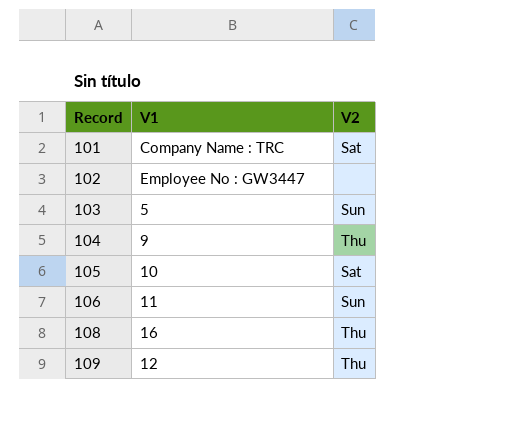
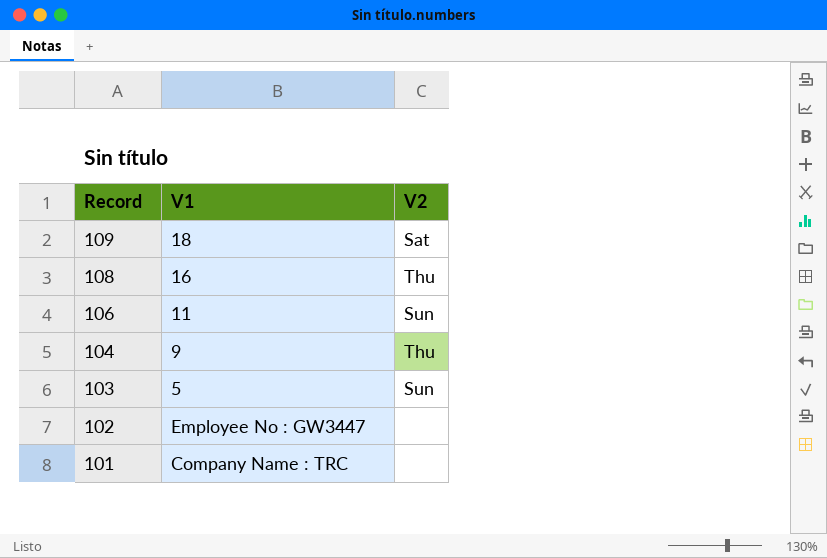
row order: Record ascending -> Record descending
row 105: 10 | Sat -> none
109 | V1: 12 -> 18
109 | V2: Thu -> Sat
101 | V2: Sat -> none

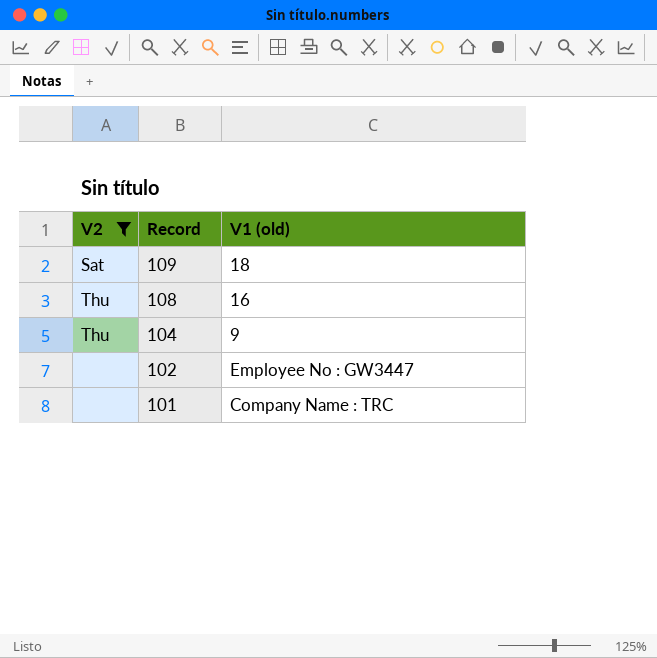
filter: none -> V2 != Sun
column V2 | position: 3 -> 1
column name: V1 -> V1 (old)

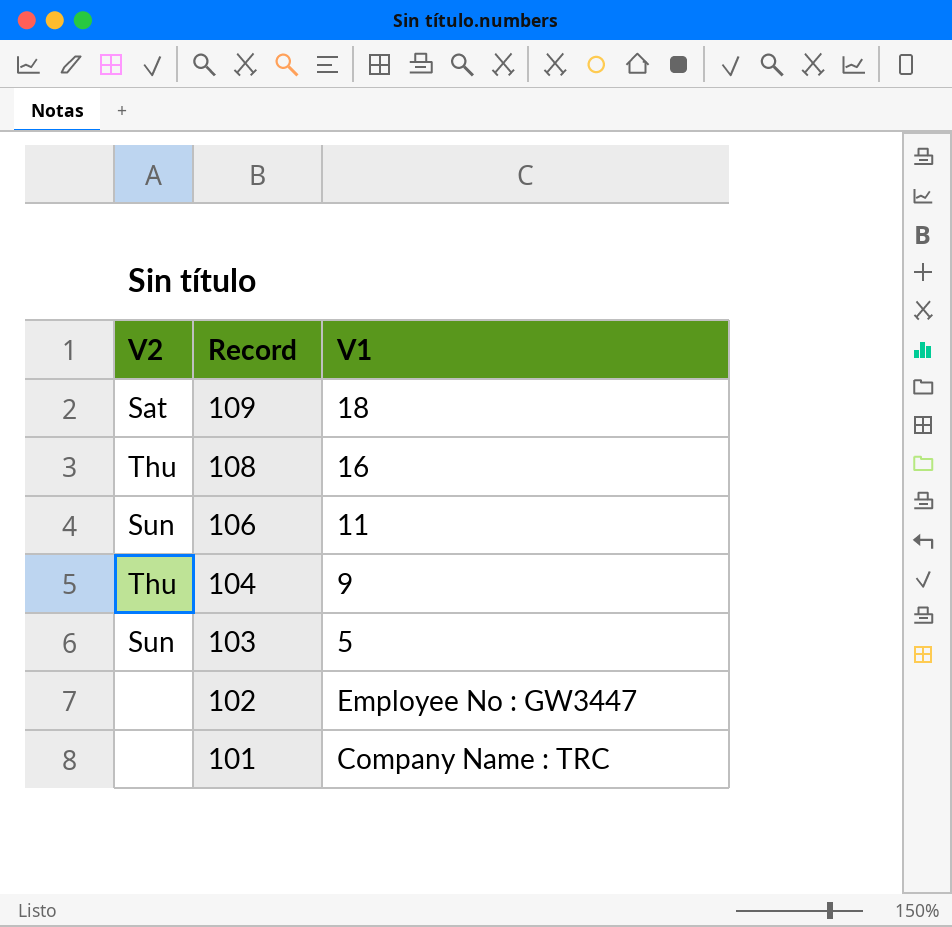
filter: V2 != Sun -> none
column name: V1 (old) -> V1

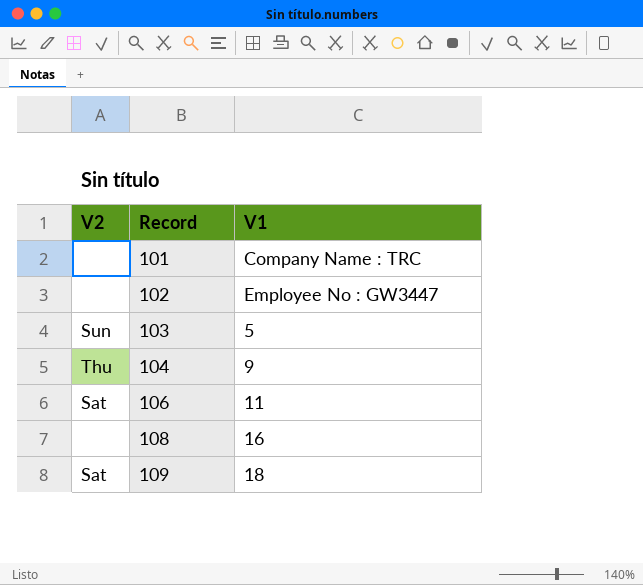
row order: Record descending -> Record ascending
106 | V2: Sun -> Sat
108 | V2: Thu -> none

